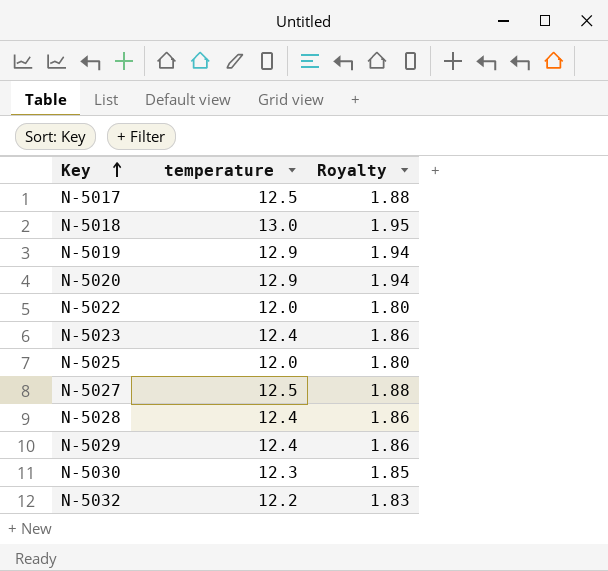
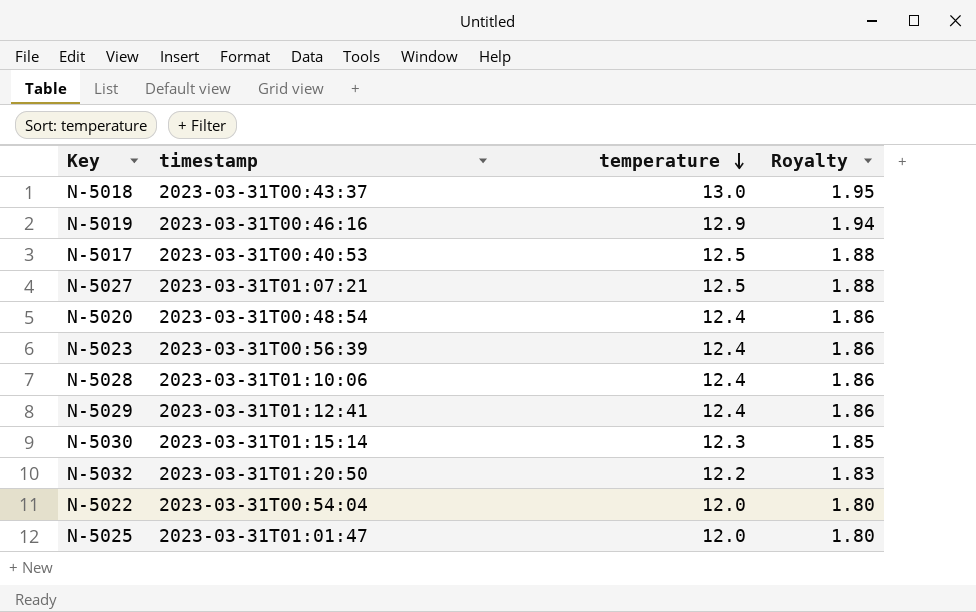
row order: Key ascending -> temperature descending
column timestamp | position: none -> 2
N-5020 | temperature: 12.9 -> 12.4
N-5020 | Royalty: 1.94 -> 1.86

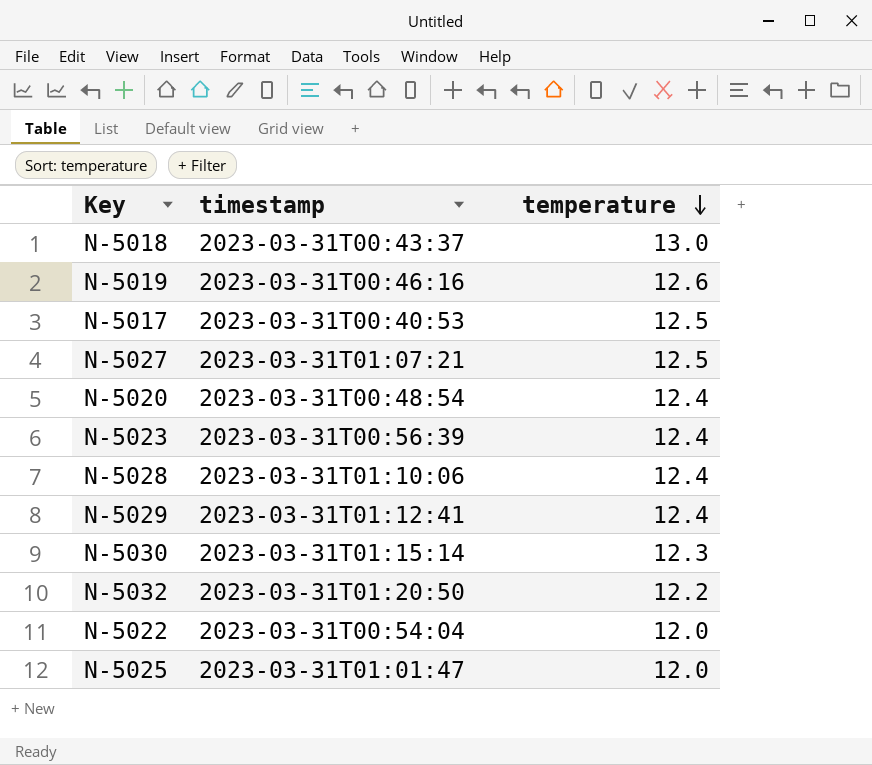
column Royalty | formula: [temperature] * 0.15 -> none
N-5019 | temperature: 12.9 -> 12.6

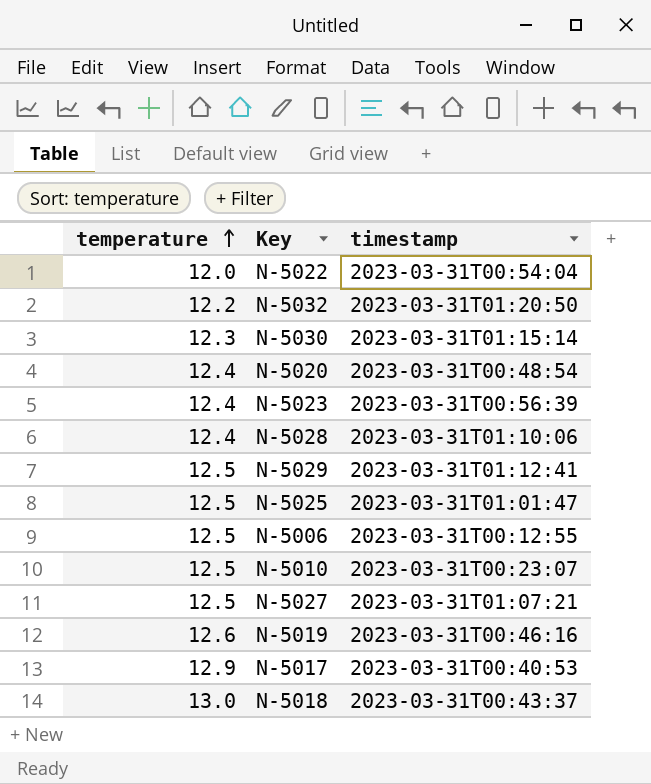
row order: temperature descending -> temperature ascending
column temperature | position: 3 -> 1
N-5029 | temperature: 12.4 -> 12.5
N-5025 | temperature: 12.0 -> 12.5
row N-5006: none -> 12.5 | 2023-03-31T00:12:55
row N-5010: none -> 12.5 | 2023-03-31T00:23:07
N-5017 | temperature: 12.5 -> 12.9

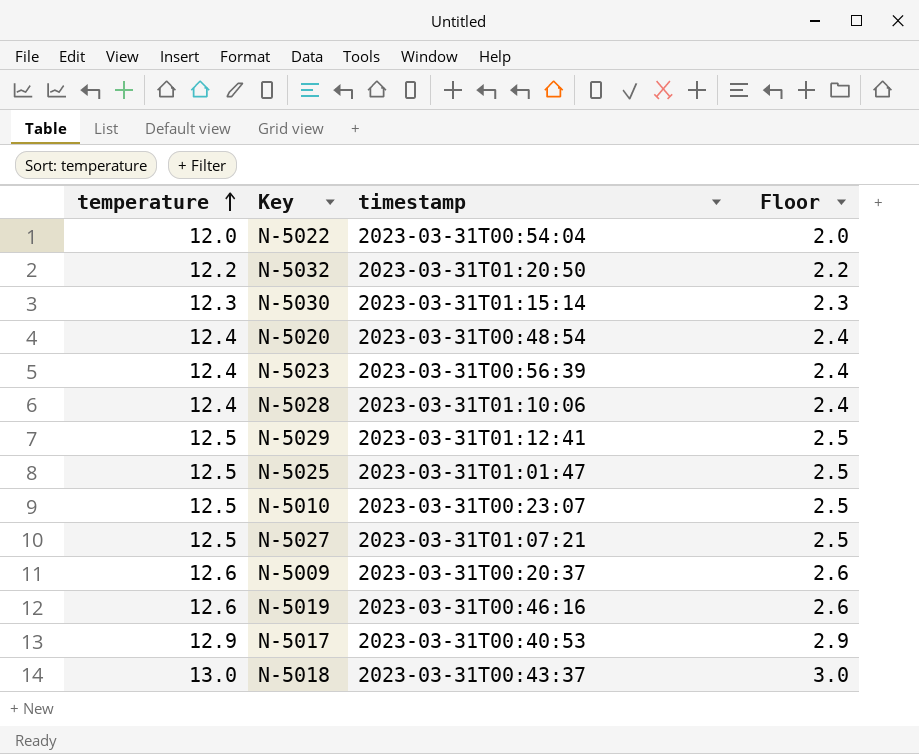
column Floor | formula: none -> [temperature] - 10
row N-5006: 12.5 | 2023-03-31T00:12:55 -> none
row N-5009: none -> 12.6 | 2023-03-31T00:20:37 | 2.6

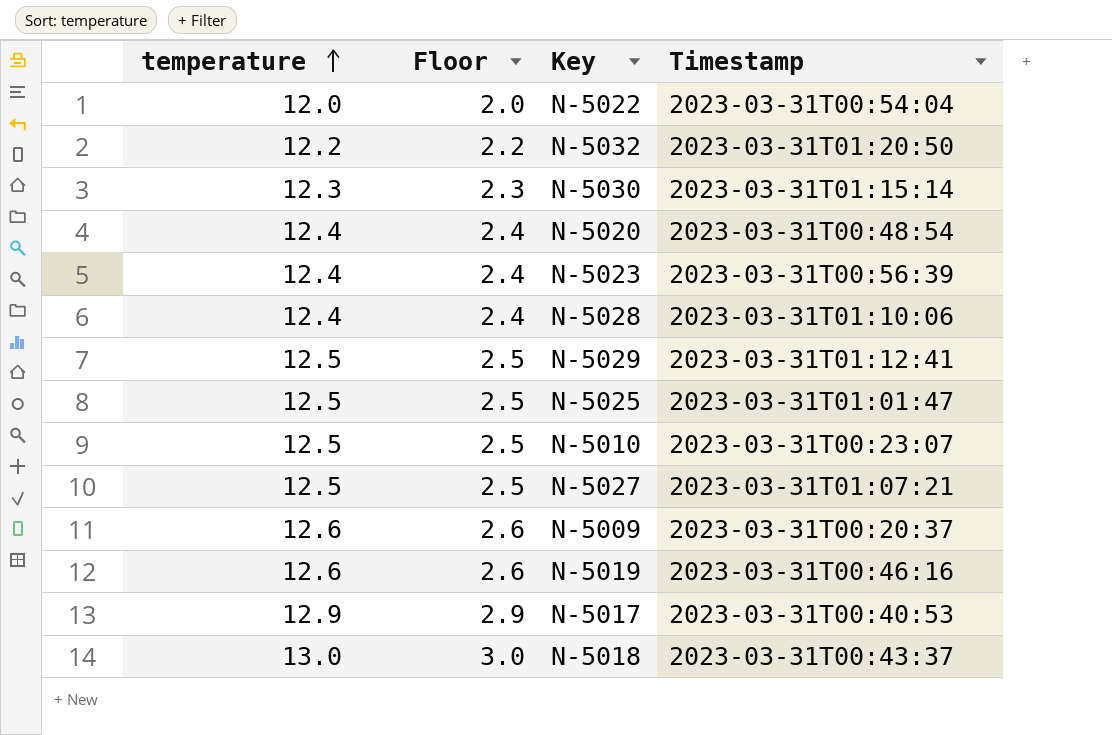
column Floor | position: 4 -> 2
column name: timestamp -> Timestamp

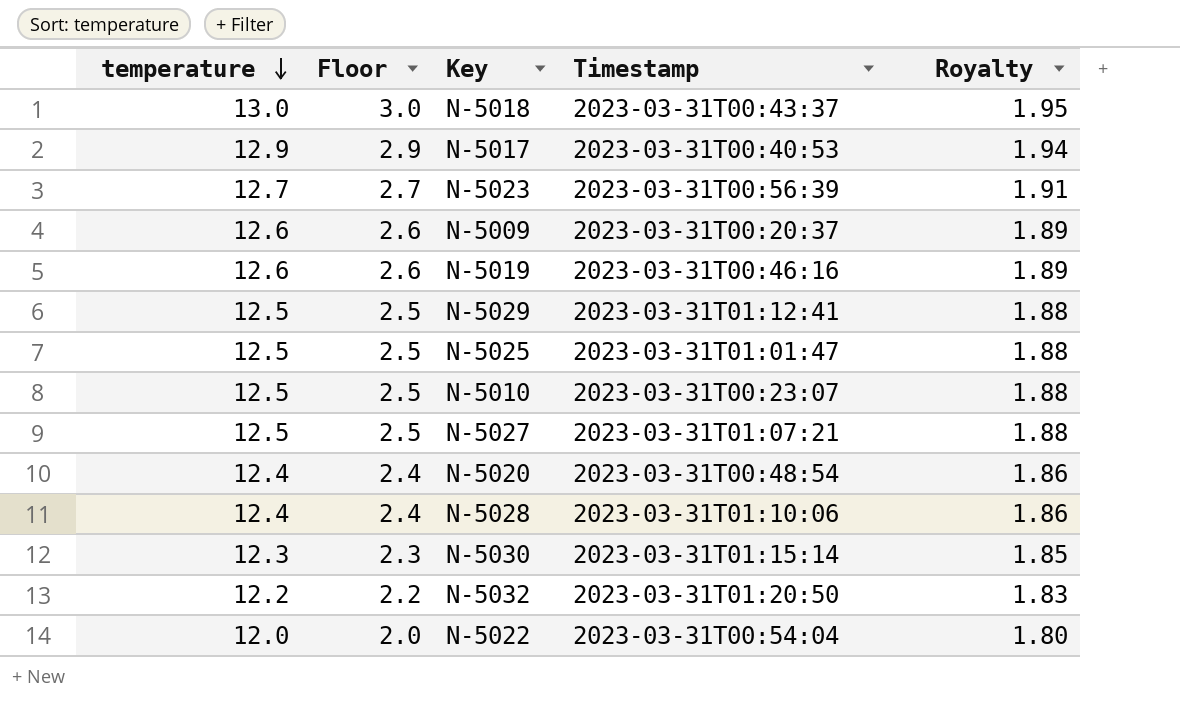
row order: temperature ascending -> temperature descending
column Royalty | formula: none -> [temperature] * 0.15
N-5023 | temperature: 12.4 -> 12.7
N-5023 | Floor: 2.4 -> 2.7

